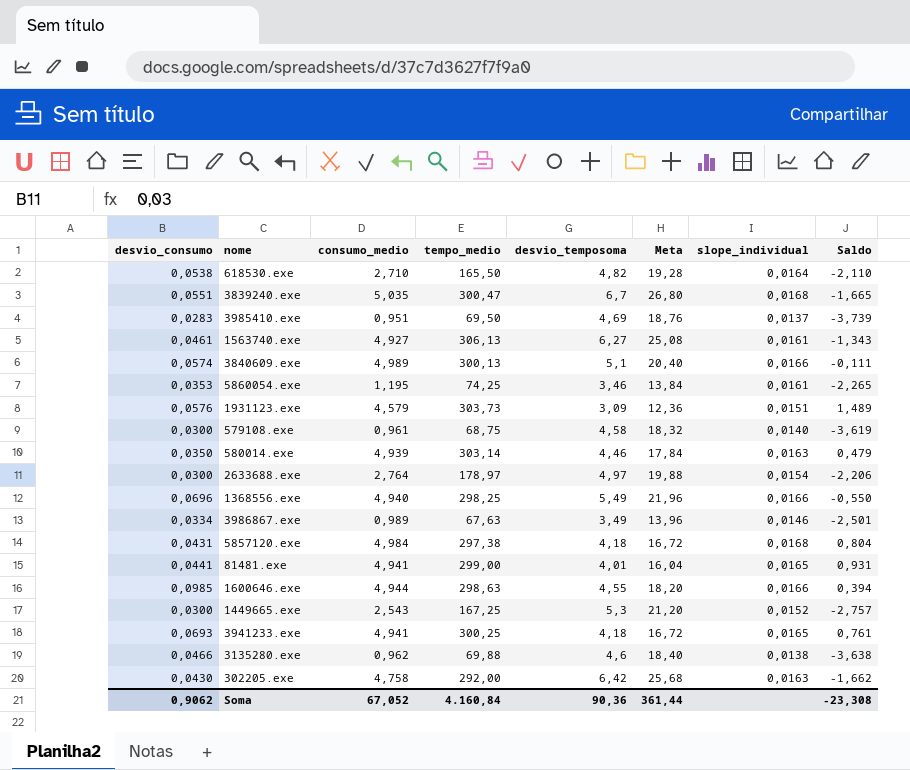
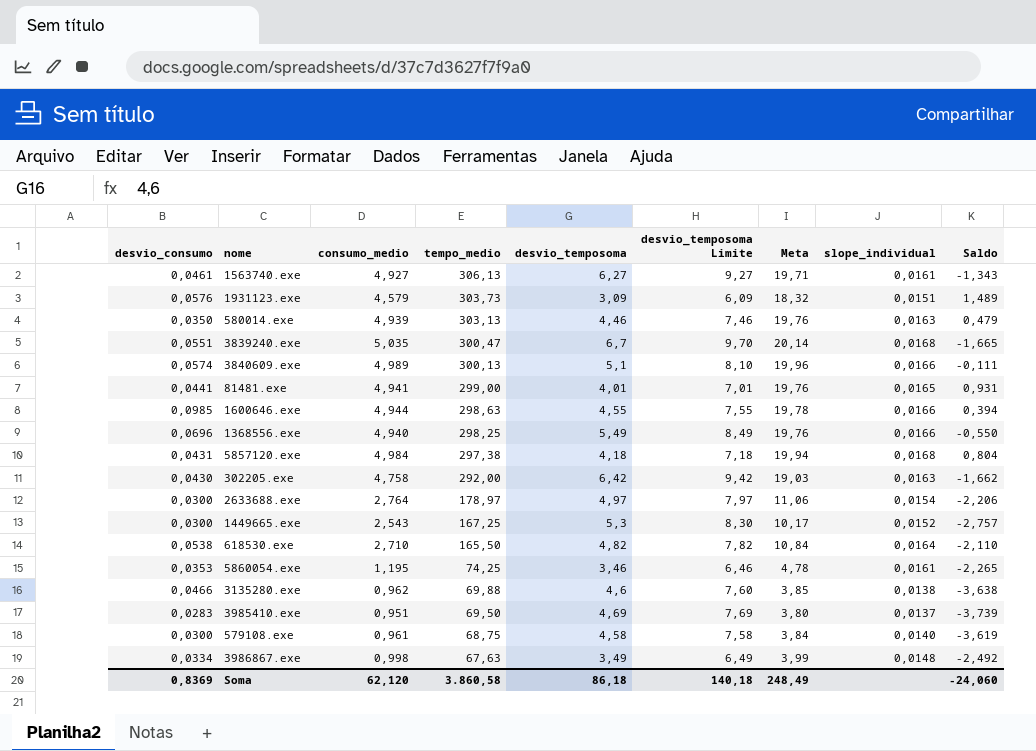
row order: none -> tempo_medio descending
column desvio_temposoma Limite | formula: none -> [desvio_temposoma] + 3
column Meta | formula: [desvio_temposoma] * 4 -> [consumo_medio] * 4
row 3941233.exe: 0,0693 | 4,941 | 300,25 | 4,18 | 16,72 | 0,0165 | 0,761 -> none
580014.exe | tempo_medio: 303,14 -> 303,13
3986867.exe | consumo_medio: 0,989 -> 0,998
3986867.exe | slope_individual: 0,0146 -> 0,0148
3986867.exe | Saldo: -2,501 -> -2,492
Soma | desvio_consumo: 0,9062 -> 0,8369
Soma | consumo_medio: 67,052 -> 62,120
Soma | tempo_medio: 4.160,84 -> 3.860,58
Soma | desvio_temposoma: 90,36 -> 86,18
Soma | Meta: 361,44 -> 248,49
Soma | Saldo: -23,308 -> -24,060

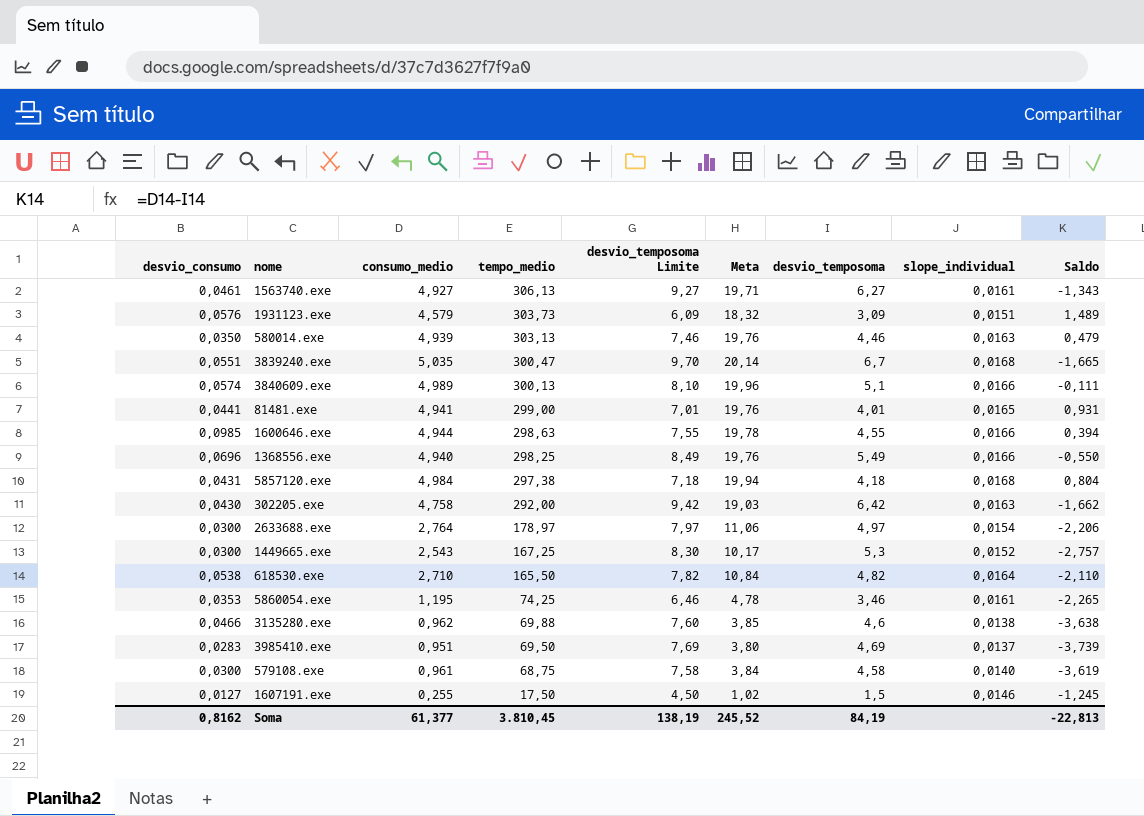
column desvio_temposoma | position: 5 -> 7
row 3986867.exe: 0,0334 | 0,998 | 67,63 | 3,49 | 6,49 | 3,99 | 0,0148 | -2,492 -> none
row 1607191.exe: none -> 0,0127 | 0,255 | 17,50 | 4,50 | 1,02 | 1,5 | 0,0146 | -1,245
Soma | desvio_consumo: 0,8369 -> 0,8162
Soma | consumo_medio: 62,120 -> 61,377
Soma | tempo_medio: 3.860,58 -> 3.810,45
Soma | desvio_temposoma Limite: 140,18 -> 138,19
Soma | Meta: 248,49 -> 245,52
Soma | desvio_temposoma: 86,18 -> 84,19
Soma | Saldo: -24,060 -> -22,813

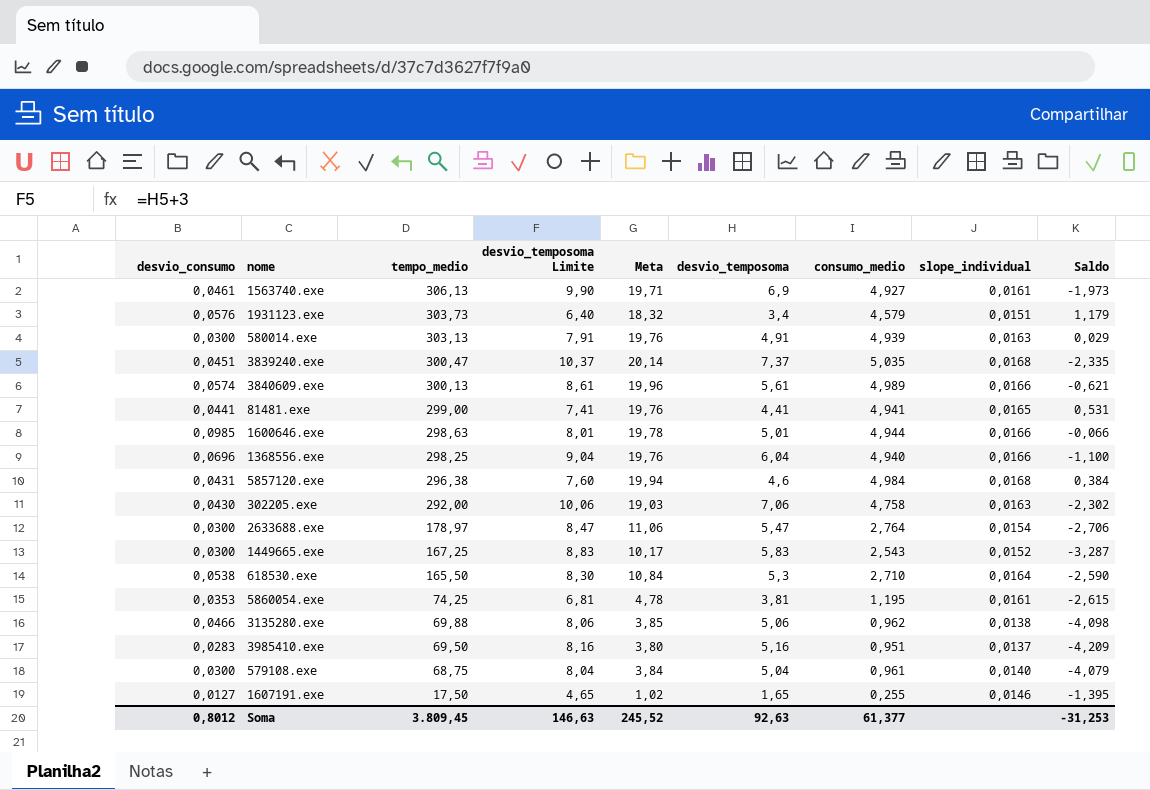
column consumo_medio | position: 3 -> 7
1563740.exe | desvio_temposoma Limite: 9,27 -> 9,90
1563740.exe | desvio_temposoma: 6,27 -> 6,9
1563740.exe | Saldo: -1,343 -> -1,973
1931123.exe | desvio_temposoma Limite: 6,09 -> 6,40
1931123.exe | desvio_temposoma: 3,09 -> 3,4
1931123.exe | Saldo: 1,489 -> 1,179
580014.exe | desvio_consumo: 0,0350 -> 0,0300
580014.exe | desvio_temposoma Limite: 7,46 -> 7,91
580014.exe | desvio_temposoma: 4,46 -> 4,91
580014.exe | Saldo: 0,479 -> 0,029
3839240.exe | desvio_consumo: 0,0551 -> 0,0451
3839240.exe | desvio_temposoma Limite: 9,70 -> 10,37
3839240.exe | desvio_temposoma: 6,7 -> 7,37
3839240.exe | Saldo: -1,665 -> -2,335
3840609.exe | desvio_temposoma Limite: 8,10 -> 8,61
3840609.exe | desvio_temposoma: 5,1 -> 5,61
3840609.exe | Saldo: -0,111 -> -0,621
81481.exe | desvio_temposoma Limite: 7,01 -> 7,41
81481.exe | desvio_temposoma: 4,01 -> 4,41
81481.exe | Saldo: 0,931 -> 0,531
1600646.exe | desvio_temposoma Limite: 7,55 -> 8,01
1600646.exe | desvio_temposoma: 4,55 -> 5,01
1600646.exe | Saldo: 0,394 -> -0,066
1368556.exe | desvio_temposoma Limite: 8,49 -> 9,04
1368556.exe | desvio_temposoma: 5,49 -> 6,04
1368556.exe | Saldo: -0,550 -> -1,100
5857120.exe | tempo_medio: 297,38 -> 296,38
5857120.exe | desvio_temposoma Limite: 7,18 -> 7,60
5857120.exe | desvio_temposoma: 4,18 -> 4,6
5857120.exe | Saldo: 0,804 -> 0,384
302205.exe | desvio_temposoma Limite: 9,42 -> 10,06
302205.exe | desvio_temposoma: 6,42 -> 7,06
302205.exe | Saldo: -1,662 -> -2,302
2633688.exe | desvio_temposoma Limite: 7,97 -> 8,47
2633688.exe | desvio_temposoma: 4,97 -> 5,47
2633688.exe | Saldo: -2,206 -> -2,706
1449665.exe | desvio_temposoma Limite: 8,30 -> 8,83
1449665.exe | desvio_temposoma: 5,3 -> 5,83
1449665.exe | Saldo: -2,757 -> -3,287
618530.exe | desvio_temposoma Limite: 7,82 -> 8,30
618530.exe | desvio_temposoma: 4,82 -> 5,3
618530.exe | Saldo: -2,110 -> -2,590
5860054.exe | desvio_temposoma Limite: 6,46 -> 6,81
5860054.exe | desvio_temposoma: 3,46 -> 3,81
5860054.exe | Saldo: -2,265 -> -2,615
3135280.exe | desvio_temposoma Limite: 7,60 -> 8,06
3135280.exe | desvio_temposoma: 4,6 -> 5,06
3135280.exe | Saldo: -3,638 -> -4,098
3985410.exe | desvio_temposoma Limite: 7,69 -> 8,16
3985410.exe | desvio_temposoma: 4,69 -> 5,16
3985410.exe | Saldo: -3,739 -> -4,209
579108.exe | desvio_temposoma Limite: 7,58 -> 8,04
579108.exe | desvio_temposoma: 4,58 -> 5,04
579108.exe | Saldo: -3,619 -> -4,079
1607191.exe | desvio_temposoma Limite: 4,50 -> 4,65
1607191.exe | desvio_temposoma: 1,5 -> 1,65
1607191.exe | Saldo: -1,245 -> -1,395
Soma | desvio_consumo: 0,8162 -> 0,8012
Soma | tempo_medio: 3.810,45 -> 3.809,45
Soma | desvio_temposoma Limite: 138,19 -> 146,63
Soma | desvio_temposoma: 84,19 -> 92,63
Soma | Saldo: -22,813 -> -31,253

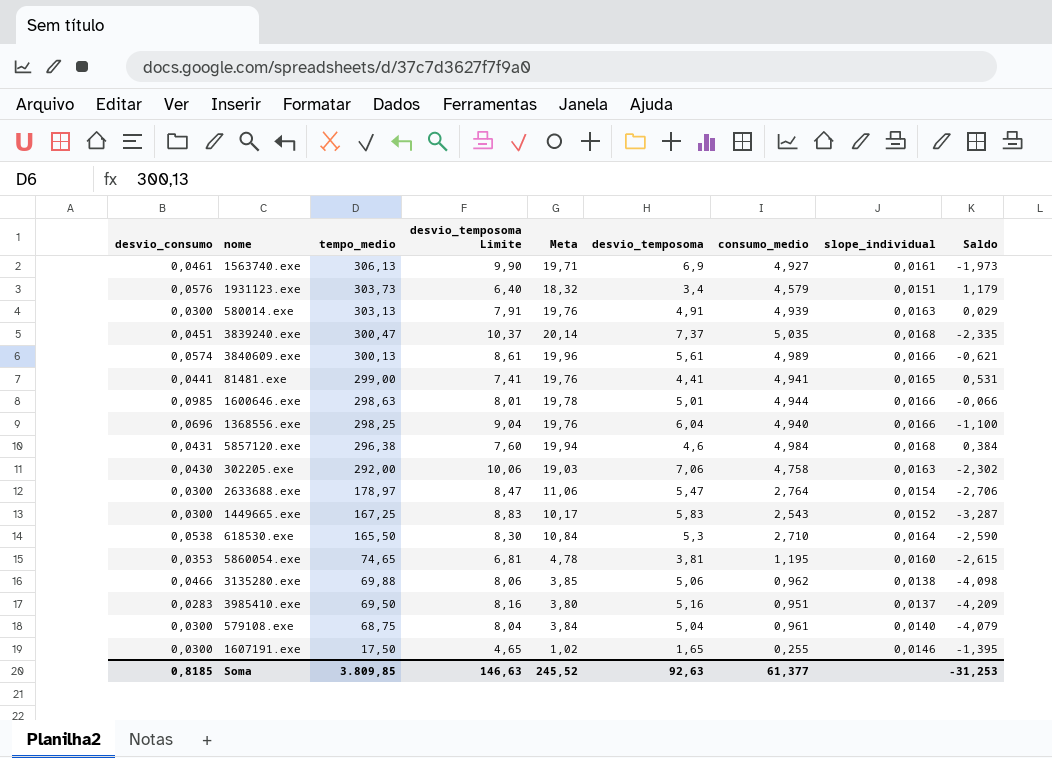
5860054.exe | tempo_medio: 74,25 -> 74,65
5860054.exe | slope_individual: 0,0161 -> 0,0160
1607191.exe | desvio_consumo: 0,0127 -> 0,0300
Soma | desvio_consumo: 0,8012 -> 0,8185
Soma | tempo_medio: 3.809,45 -> 3.809,85

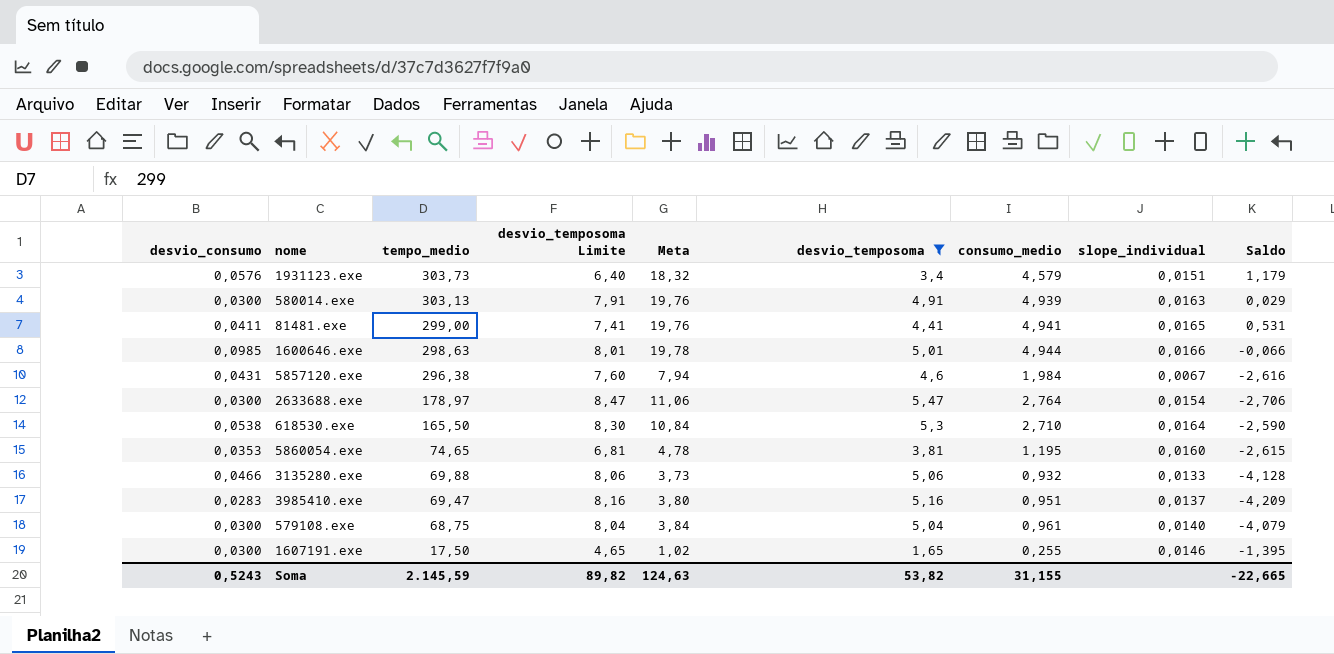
filter: none -> desvio_temposoma <= 5,47
81481.exe | desvio_consumo: 0,0441 -> 0,0411
5857120.exe | Meta: 19,94 -> 7,94
5857120.exe | consumo_medio: 4,984 -> 1,984
5857120.exe | slope_individual: 0,0168 -> 0,0067
5857120.exe | Saldo: 0,384 -> -2,616
3135280.exe | Meta: 3,85 -> 3,73
3135280.exe | consumo_medio: 0,962 -> 0,932
3135280.exe | slope_individual: 0,0138 -> 0,0133
3135280.exe | Saldo: -4,098 -> -4,128
3985410.exe | tempo_medio: 69,50 -> 69,47
Soma | desvio_consumo: 0,8185 -> 0,5243
Soma | tempo_medio: 3.809,85 -> 2.145,59
Soma | desvio_temposoma Limite: 146,63 -> 89,82
Soma | Meta: 245,52 -> 124,63
Soma | desvio_temposoma: 92,63 -> 53,82
Soma | consumo_medio: 61,377 -> 31,155
Soma | Saldo: -31,253 -> -22,665

